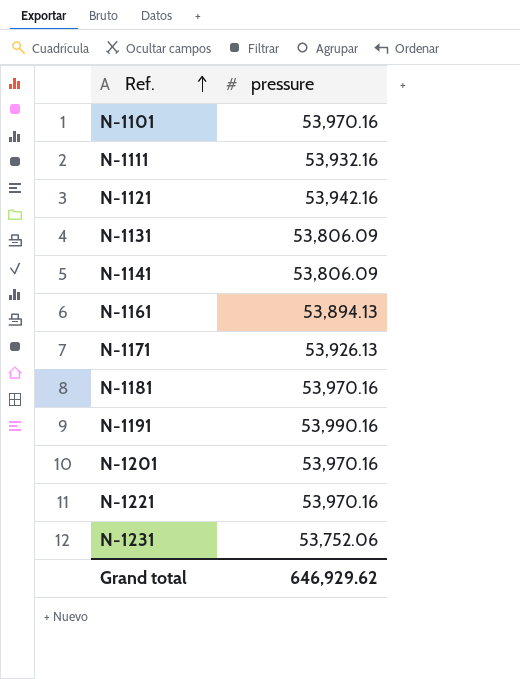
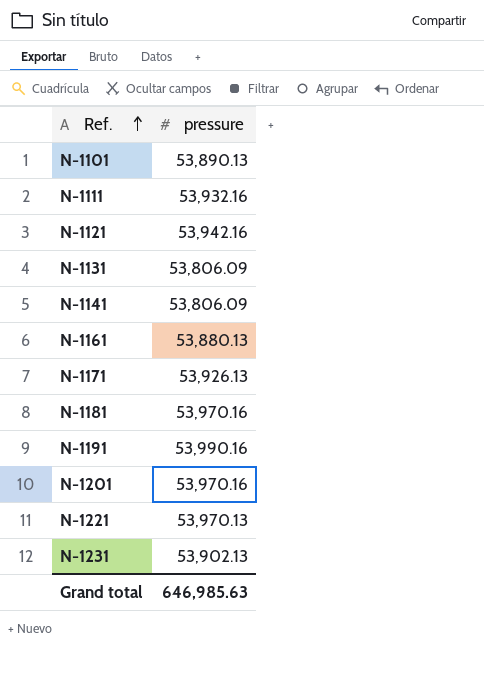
N-1101 | pressure: 53,970.16 -> 53,890.13
N-1161 | pressure: 53,894.13 -> 53,880.13
N-1221 | pressure: 53,970.16 -> 53,970.13
N-1231 | pressure: 53,752.06 -> 53,902.13
Grand total | pressure: 646,929.62 -> 646,985.63

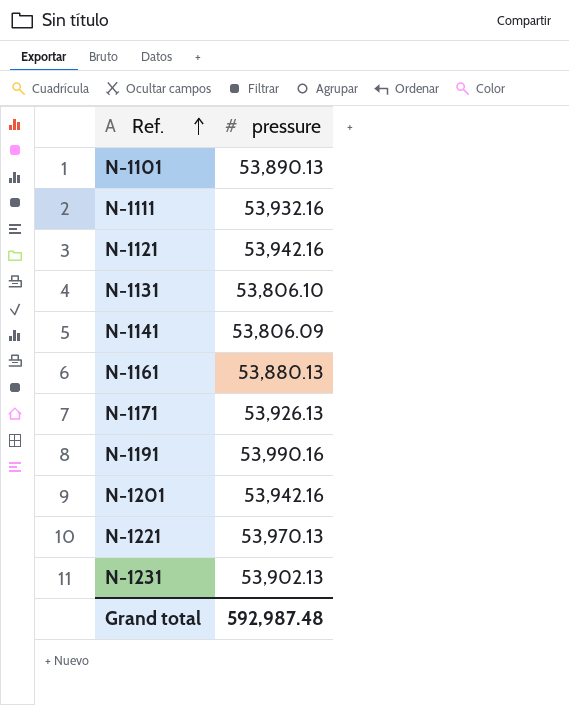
row N-1181: 53,970.16 -> none
N-1131 | pressure: 53,806.09 -> 53,806.10
N-1201 | pressure: 53,970.16 -> 53,942.16
Grand total | pressure: 646,985.63 -> 592,987.48

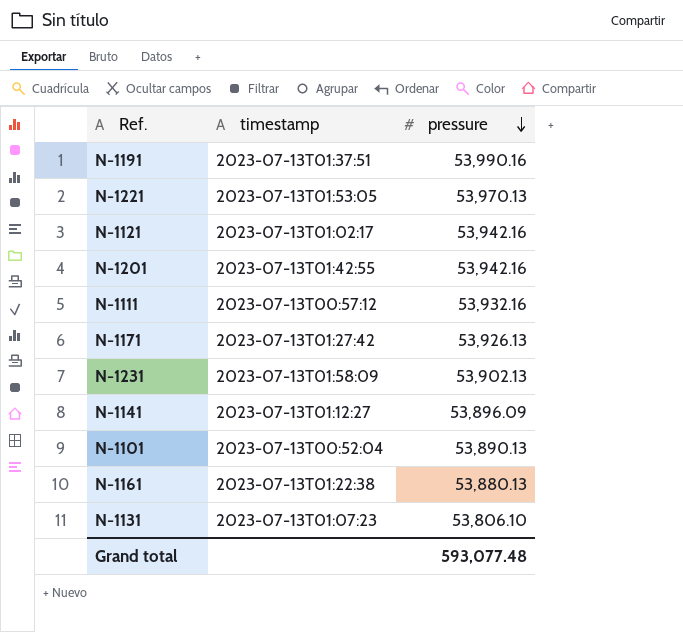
row order: Ref. ascending -> pressure descending
column timestamp | position: none -> 2
N-1141 | pressure: 53,806.09 -> 53,896.09
Grand total | pressure: 592,987.48 -> 593,077.48

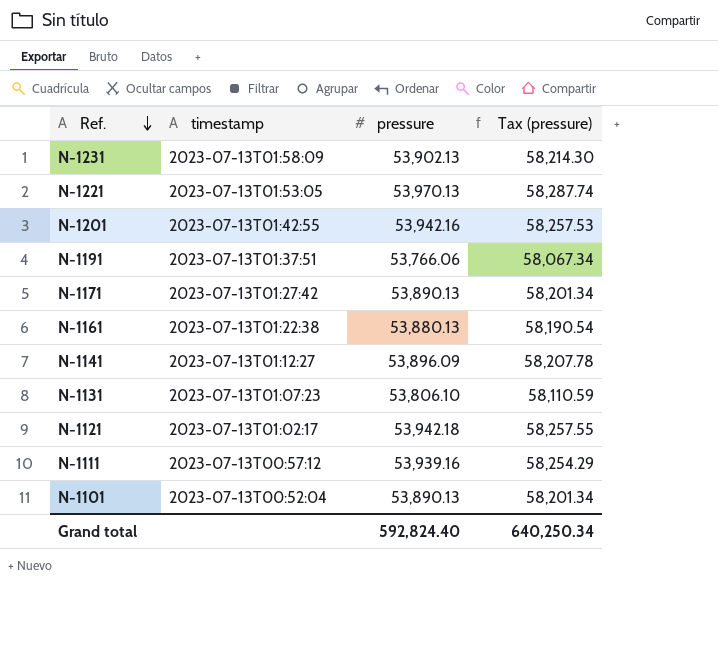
row order: pressure descending -> Ref. descending
column Tax (pressure) | formula: none -> [pressure] * 1.08
N-1191 | pressure: 53,990.16 -> 53,766.06
N-1171 | pressure: 53,926.13 -> 53,890.13
N-1121 | pressure: 53,942.16 -> 53,942.18
N-1111 | pressure: 53,932.16 -> 53,939.16
Grand total | pressure: 593,077.48 -> 592,824.40

